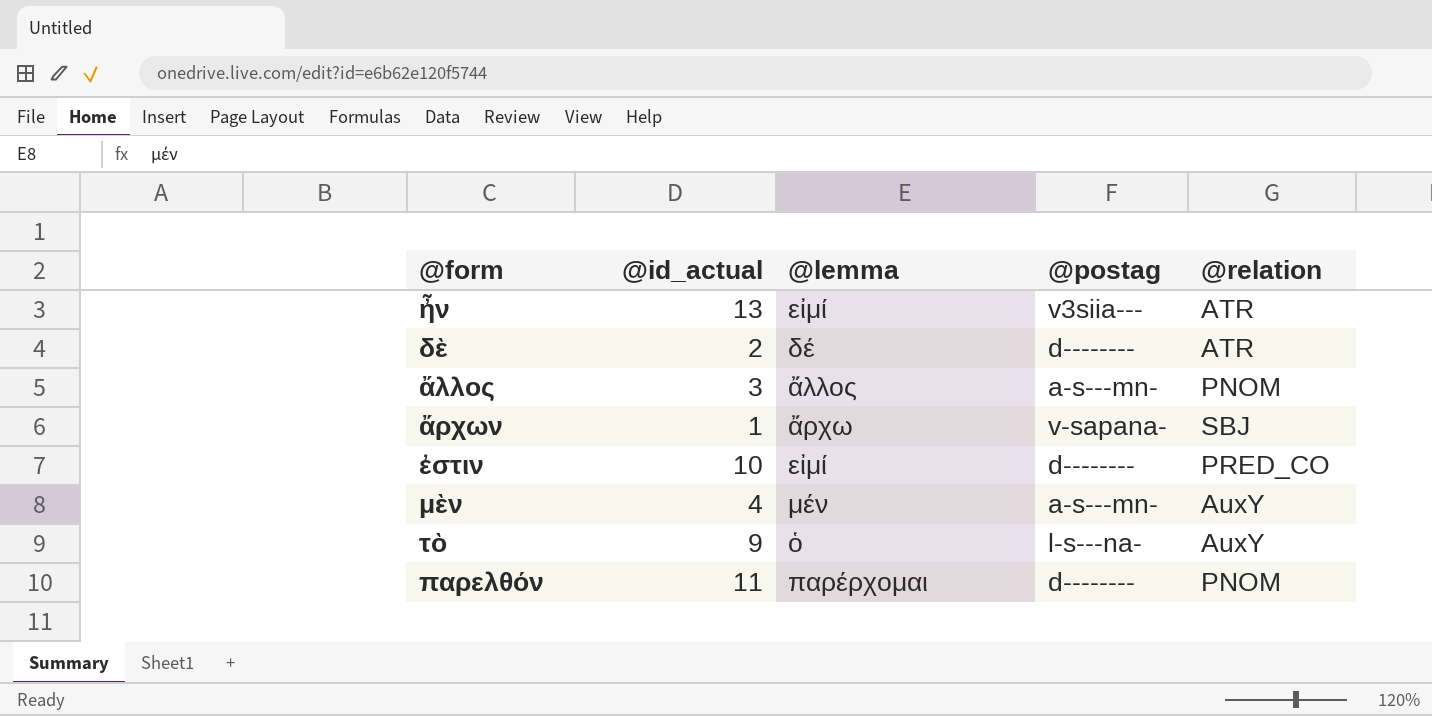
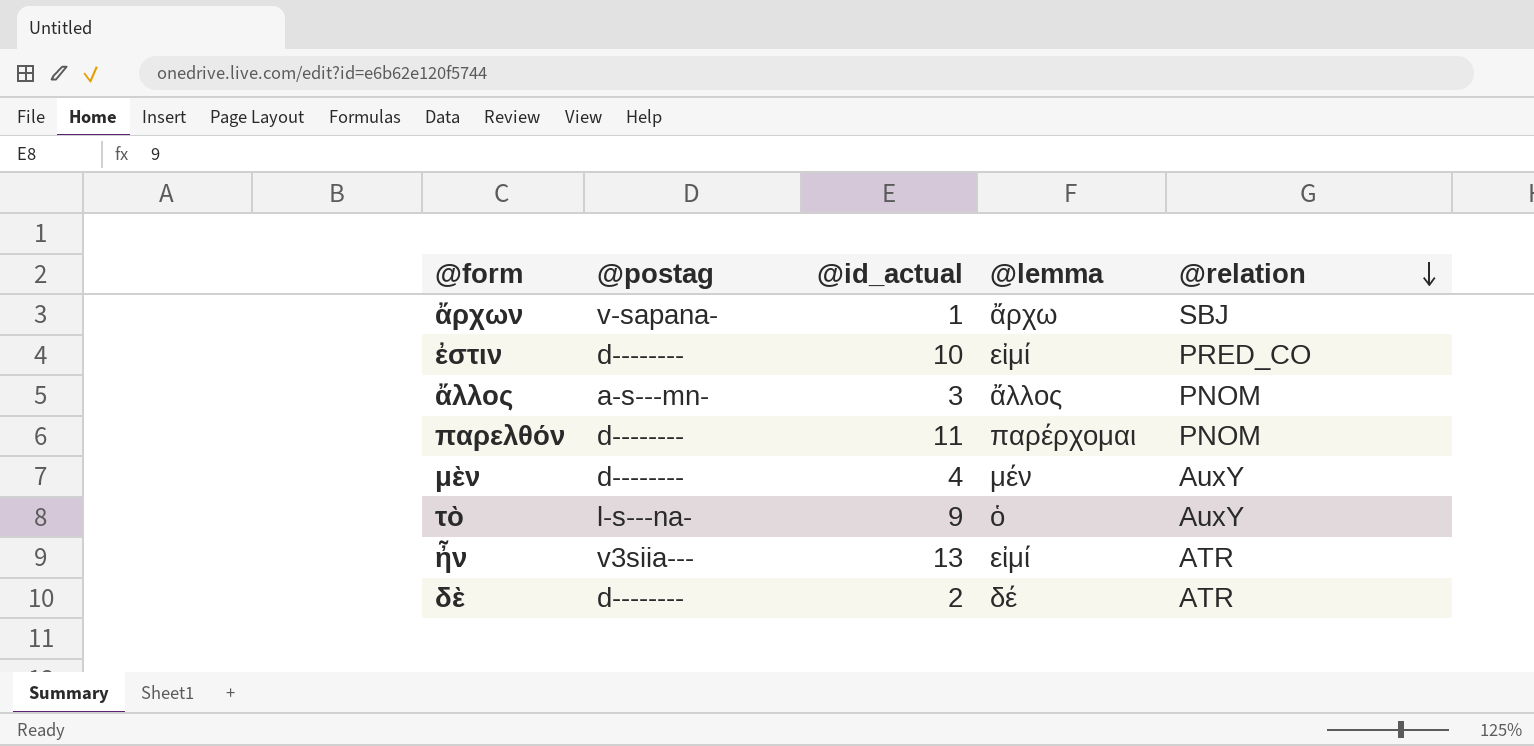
row order: none -> @relation descending
column @postag | position: 4 -> 2
μὲν | @postag: a-s---mn- -> d--------

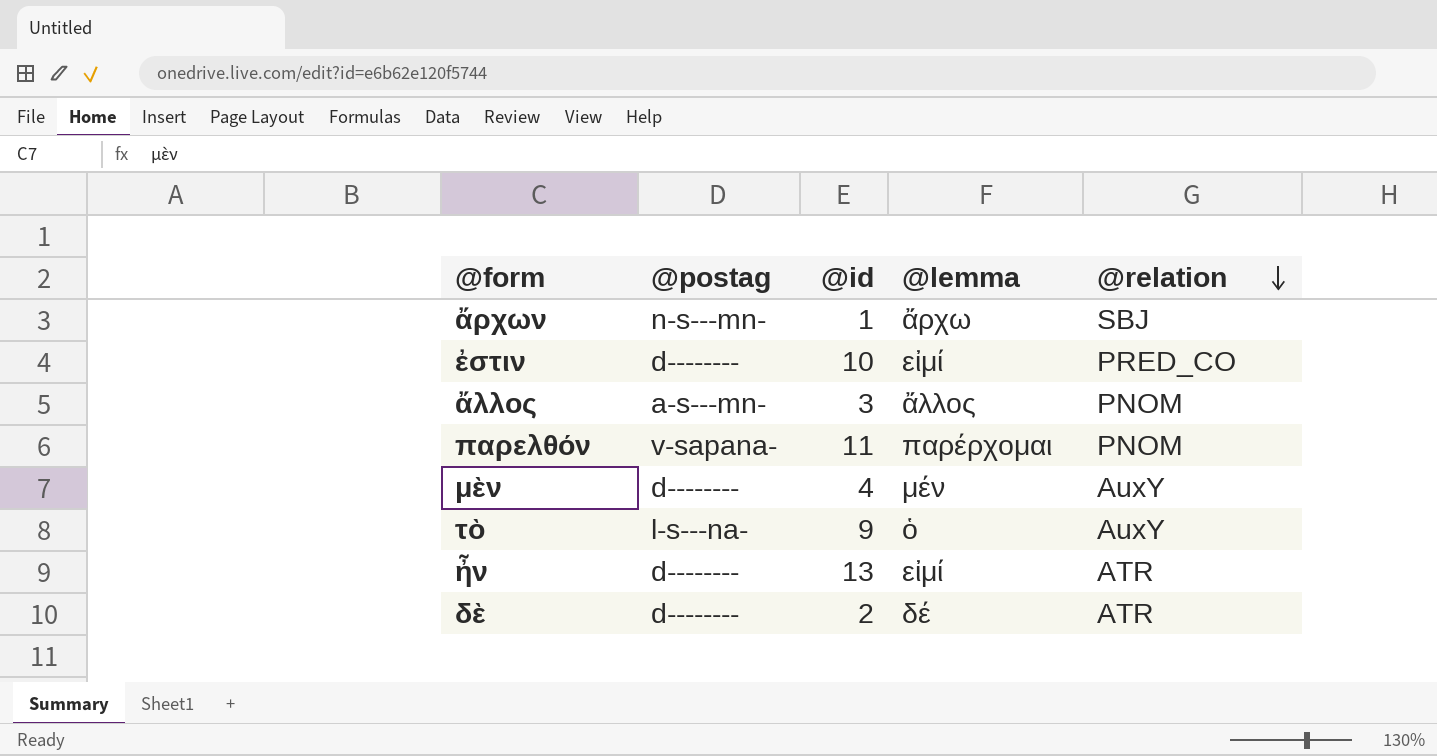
column name: @id_actual -> @id
ἄρχων | @postag: v-sapana- -> n-s---mn-
παρελθόν | @postag: d-------- -> v-sapana-
ἦν | @postag: v3siia--- -> d--------

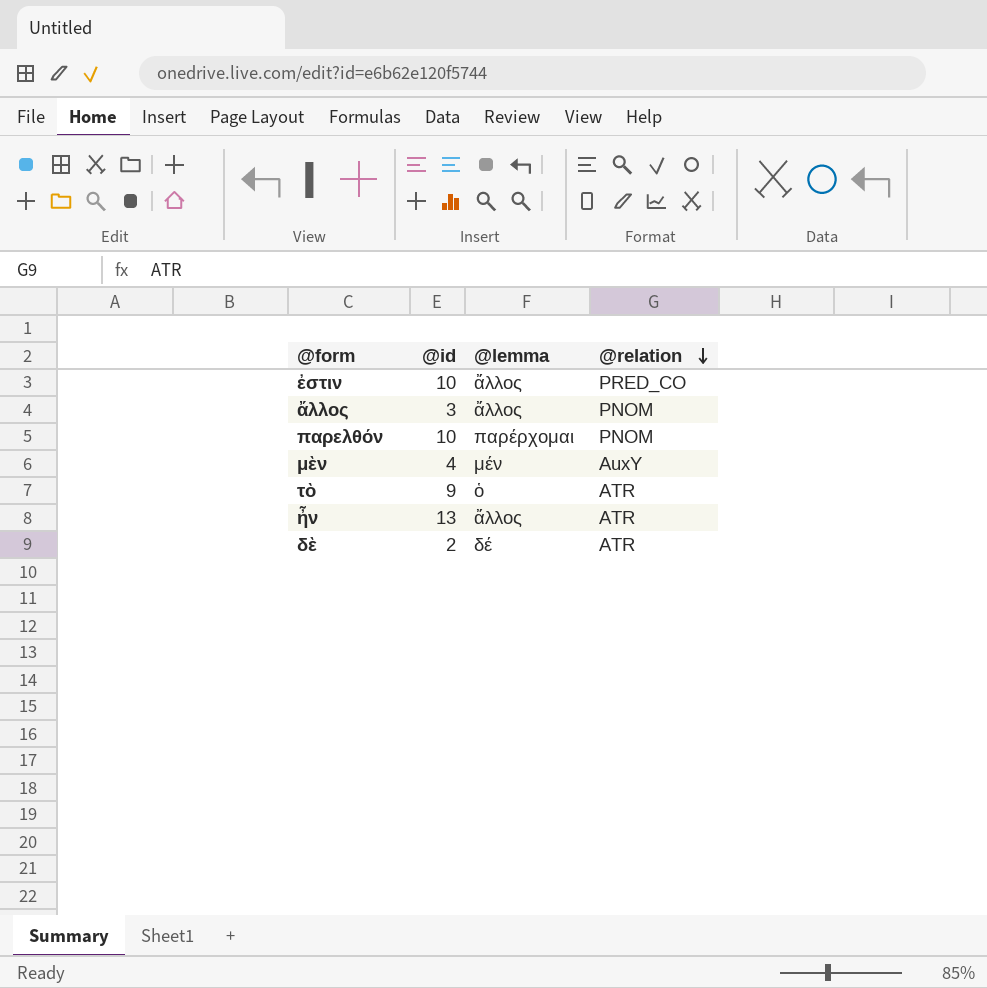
column @postag | position: 2 -> none
row ἄρχων: n-s---mn- | 1 | ἄρχω | SBJ -> none
ἐστιν | @lemma: εἰμί -> ἄλλος
παρελθόν | @id: 11 -> 10
τὸ | @relation: AuxY -> ATR
ἦν | @lemma: εἰμί -> ἄλλος

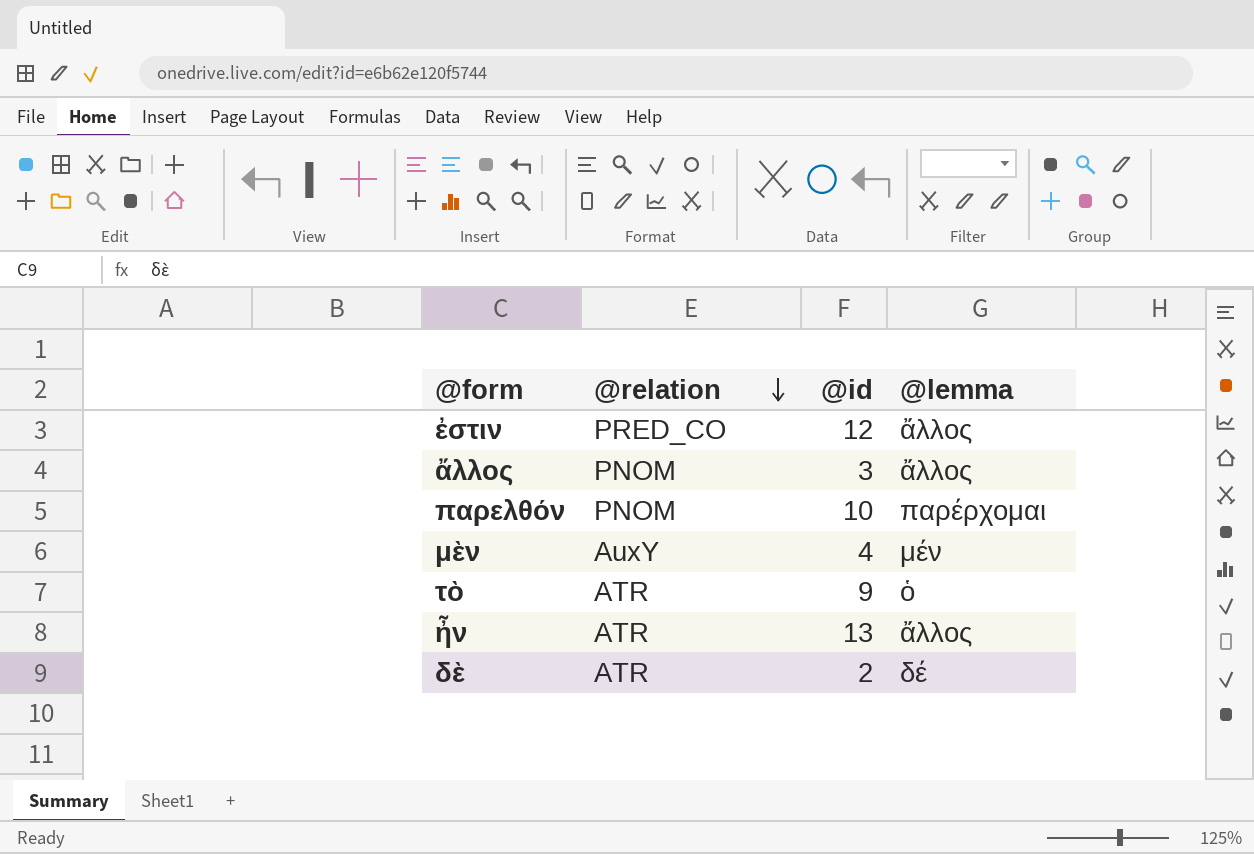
column @relation | position: 4 -> 2
ἐστιν | @id: 10 -> 12

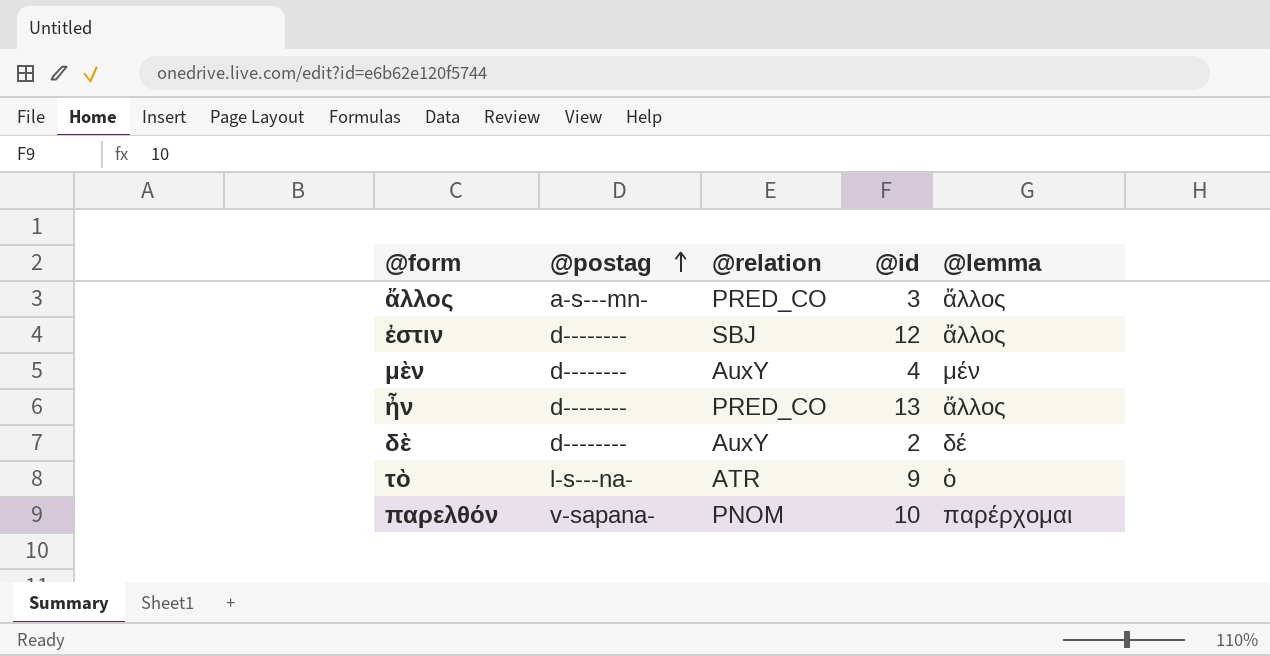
row order: @relation descending -> @postag ascending
column @postag | position: none -> 2
ἄλλος | @relation: PNOM -> PRED_CO
ἐστιν | @relation: PRED_CO -> SBJ
ἦν | @relation: ATR -> PRED_CO
δὲ | @relation: ATR -> AuxY

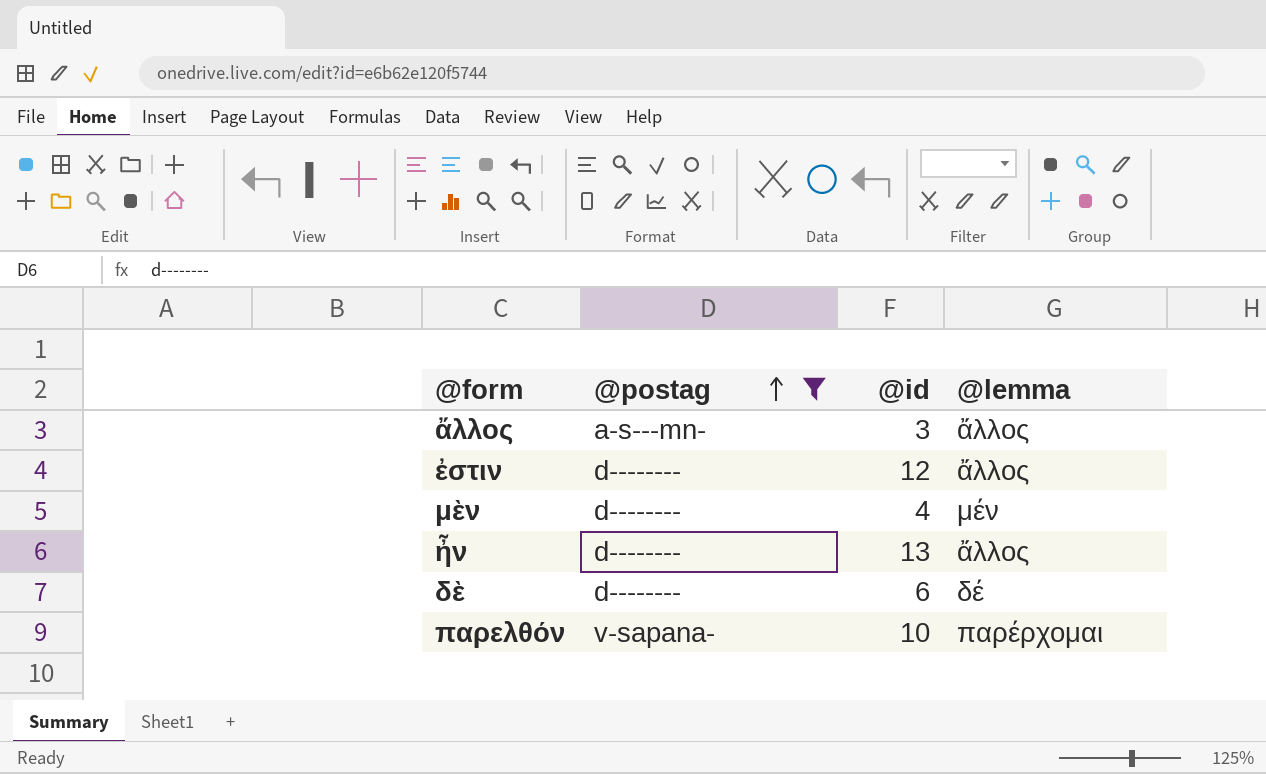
filter: none -> @postag != l-s---na-
column @relation | position: 3 -> none
δὲ | @id: 2 -> 6

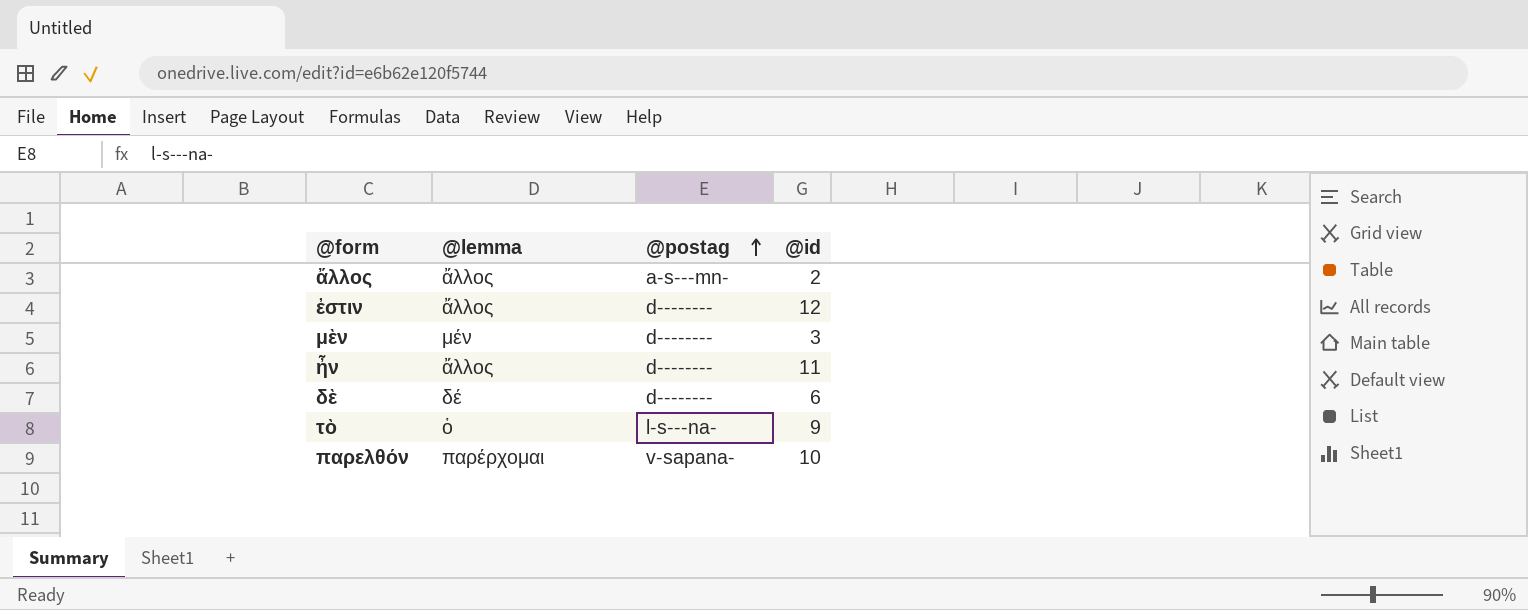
filter: @postag != l-s---na- -> none
column @lemma | position: 4 -> 2
ἄλλος | @id: 3 -> 2
μὲν | @id: 4 -> 3
ἦν | @id: 13 -> 11

